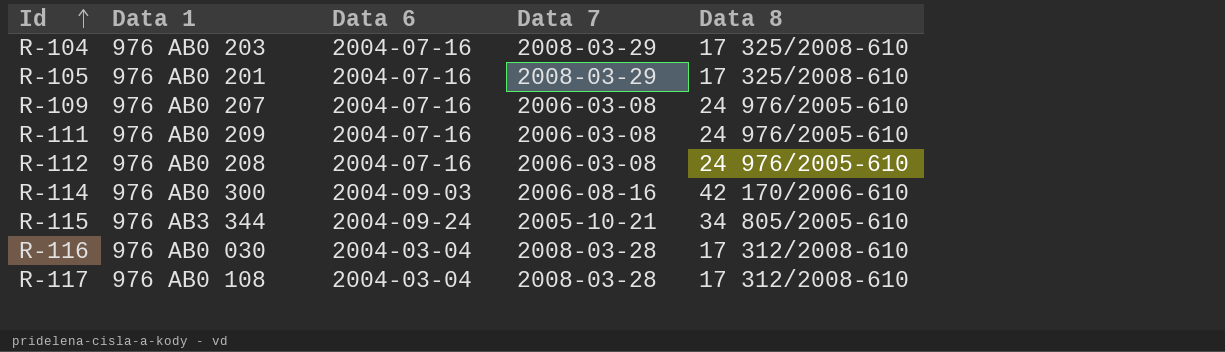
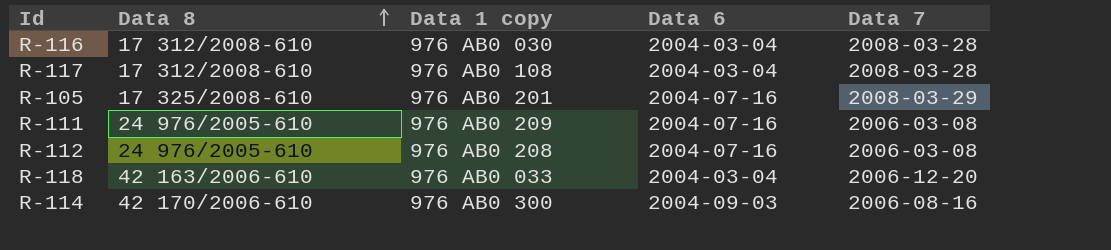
row order: Id ascending -> Data 8 ascending
column Data 8 | position: 5 -> 2
column name: Data 1 -> Data 1 copy
row R-104: 976 AB0 203 | 2004-07-16 | 2008-03-29 | 17 325/2008-610 -> none
row R-109: 976 AB0 207 | 2004-07-16 | 2006-03-08 | 24 976/2005-610 -> none
row R-115: 976 AB3 344 | 2004-09-24 | 2005-10-21 | 34 805/2005-610 -> none
row R-118: none -> 42 163/2006-610 | 976 AB0 033 | 2004-03-04 | 2006-12-20

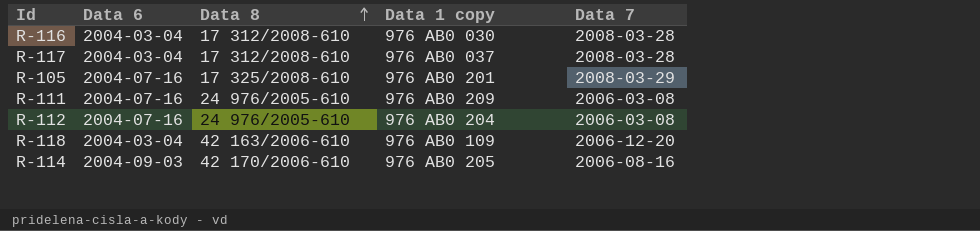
column Data 6 | position: 4 -> 2
R-117 | Data 1 copy: 976 AB0 108 -> 976 AB0 037
R-112 | Data 1 copy: 976 AB0 208 -> 976 AB0 204
R-118 | Data 1 copy: 976 AB0 033 -> 976 AB0 109
R-114 | Data 1 copy: 976 AB0 300 -> 976 AB0 205

